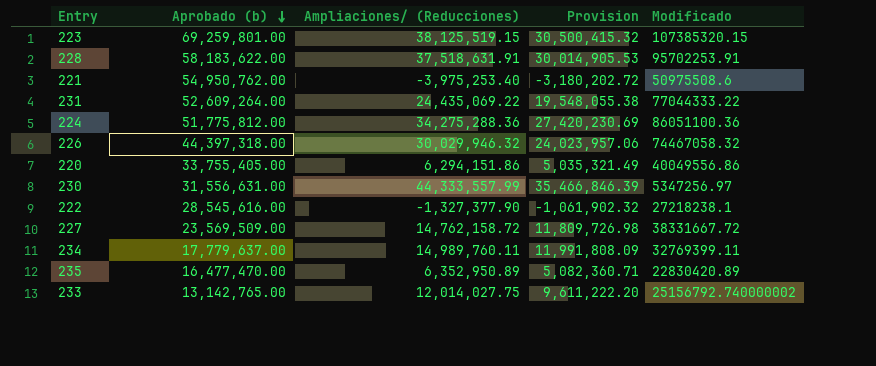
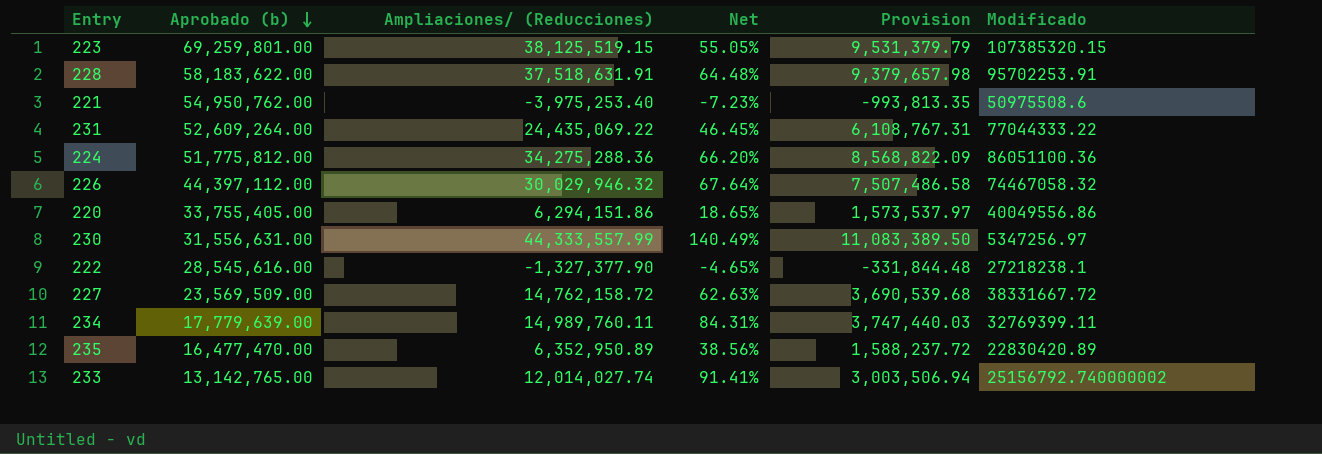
column Net | formula: none -> [Ampliaciones/ (Reducciones)] / [Aprobado (b)]
column Provision | formula: [Ampliaciones/ (Reducciones)] * 0.8 -> [Ampliaciones/ (Reducciones)] * 0.25
226 | Aprobado (b): 44,397,318.00 -> 44,397,112.00
234 | Aprobado (b): 17,779,637.00 -> 17,779,639.00
233 | Ampliaciones/ (Reducciones): 12,014,027.75 -> 12,014,027.74

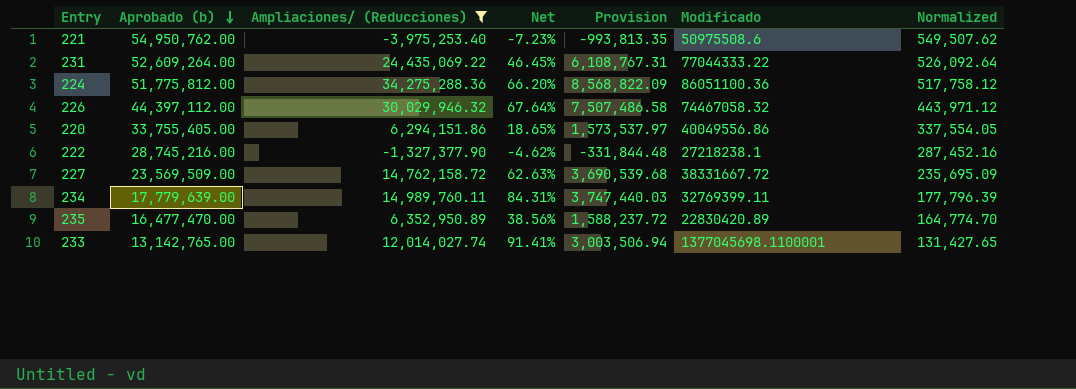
filter: none -> Ampliaciones/ (Reducciones) <= 34,275,288.36
column Normalized | formula: none -> [Aprobado (b)] * 0.01
222 | Aprobado (b): 28,545,616.00 -> 28,745,216.00
222 | Net: -4.65% -> -4.62%
233 | Modificado: 25156792.740000002 -> 1377045698.1100001

